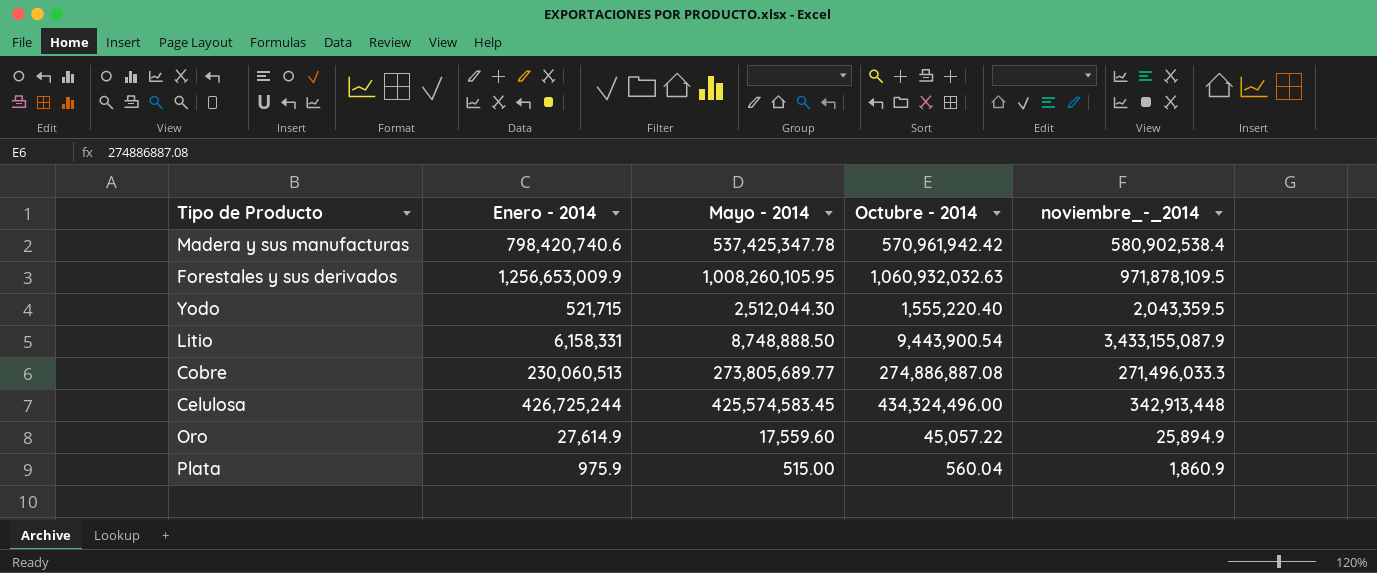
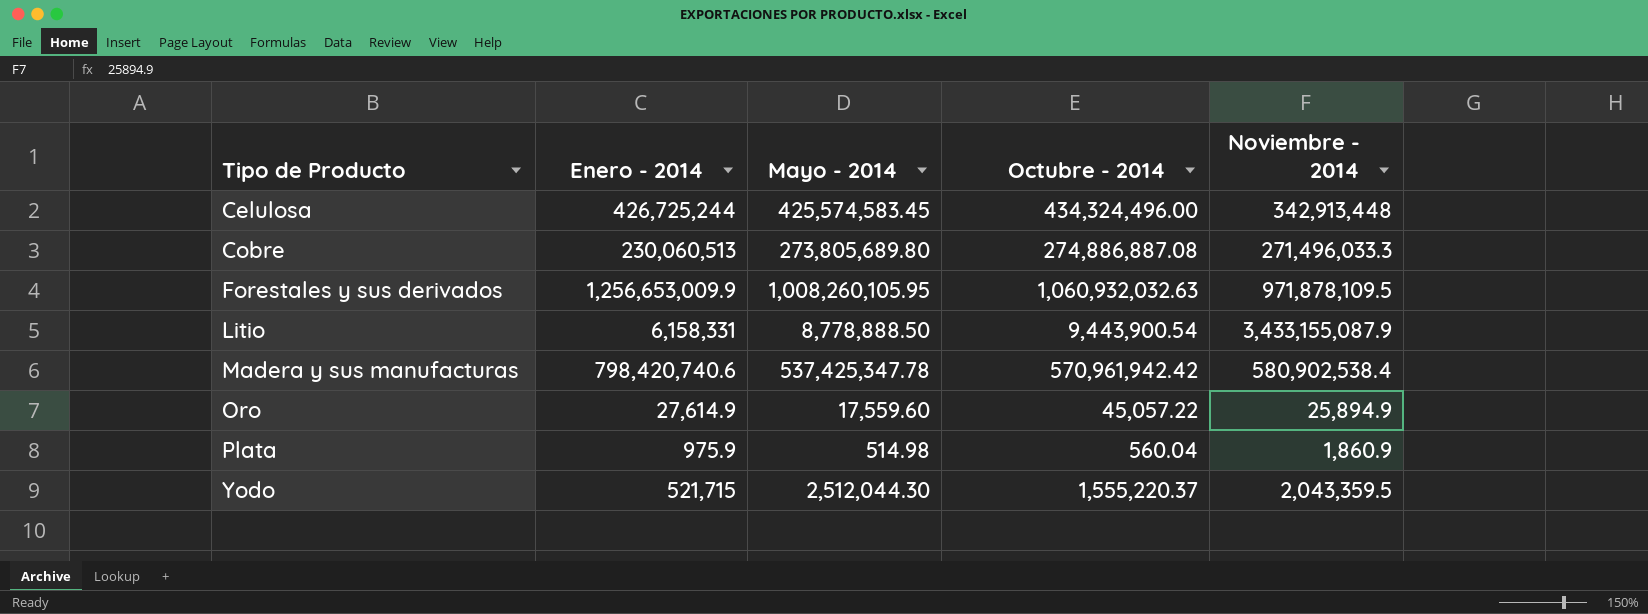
row order: none -> Tipo de Producto ascending
column name: noviembre_-_2014 -> Noviembre - 2014
Cobre | Mayo - 2014: 273,805,689.77 -> 273,805,689.80
Litio | Mayo - 2014: 8,748,888.50 -> 8,778,888.50
Plata | Mayo - 2014: 515.00 -> 514.98
Yodo | Octubre - 2014: 1,555,220.40 -> 1,555,220.37

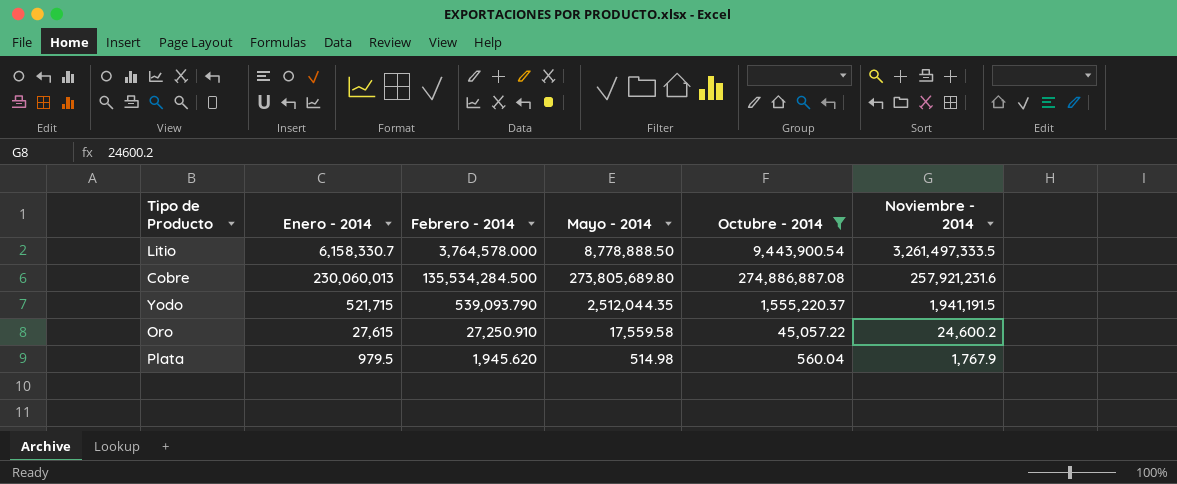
filter: none -> Octubre - 2014 <= 274,886,887.08
row order: Tipo de Producto ascending -> Noviembre - 2014 descending
column Febrero - 2014 | position: none -> 3
Litio | Enero - 2014: 6,158,331 -> 6,158,330.7
Litio | Noviembre - 2014: 3,433,155,087.9 -> 3,261,497,333.5
Cobre | Enero - 2014: 230,060,513 -> 230,060,013
Cobre | Noviembre - 2014: 271,496,033.3 -> 257,921,231.6
Yodo | Mayo - 2014: 2,512,044.30 -> 2,512,044.35
Yodo | Noviembre - 2014: 2,043,359.5 -> 1,941,191.5
Oro | Enero - 2014: 27,614.9 -> 27,615
Oro | Mayo - 2014: 17,559.60 -> 17,559.58
Oro | Noviembre - 2014: 25,894.9 -> 24,600.2
Plata | Enero - 2014: 975.9 -> 979.5
Plata | Noviembre - 2014: 1,860.9 -> 1,767.9

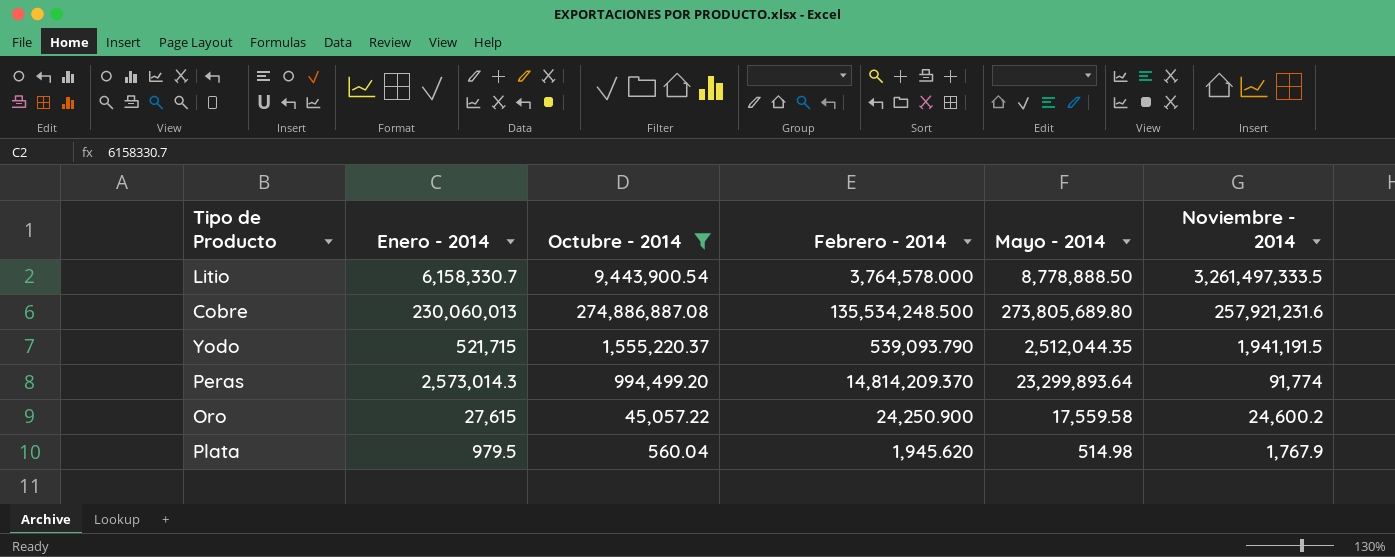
column Octubre - 2014 | position: 5 -> 3
Cobre | Febrero - 2014: 135,534,284.500 -> 135,534,248.500
row Peras: none -> 2,573,014.3 | 994,499.20 | 14,814,209.370 | 23,299,893.64 | 91,774
Oro | Febrero - 2014: 27,250.910 -> 24,250.900

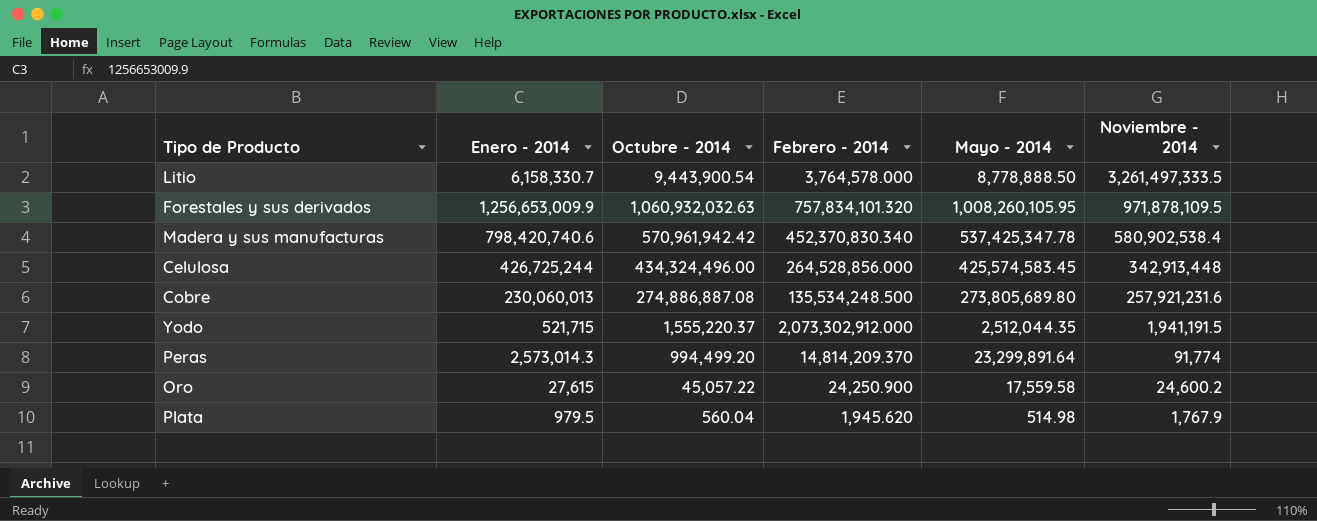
filter: Octubre - 2014 <= 274,886,887.08 -> none
Yodo | Febrero - 2014: 539,093.790 -> 2,073,302,912.000
Peras | Mayo - 2014: 23,299,893.64 -> 23,299,891.64

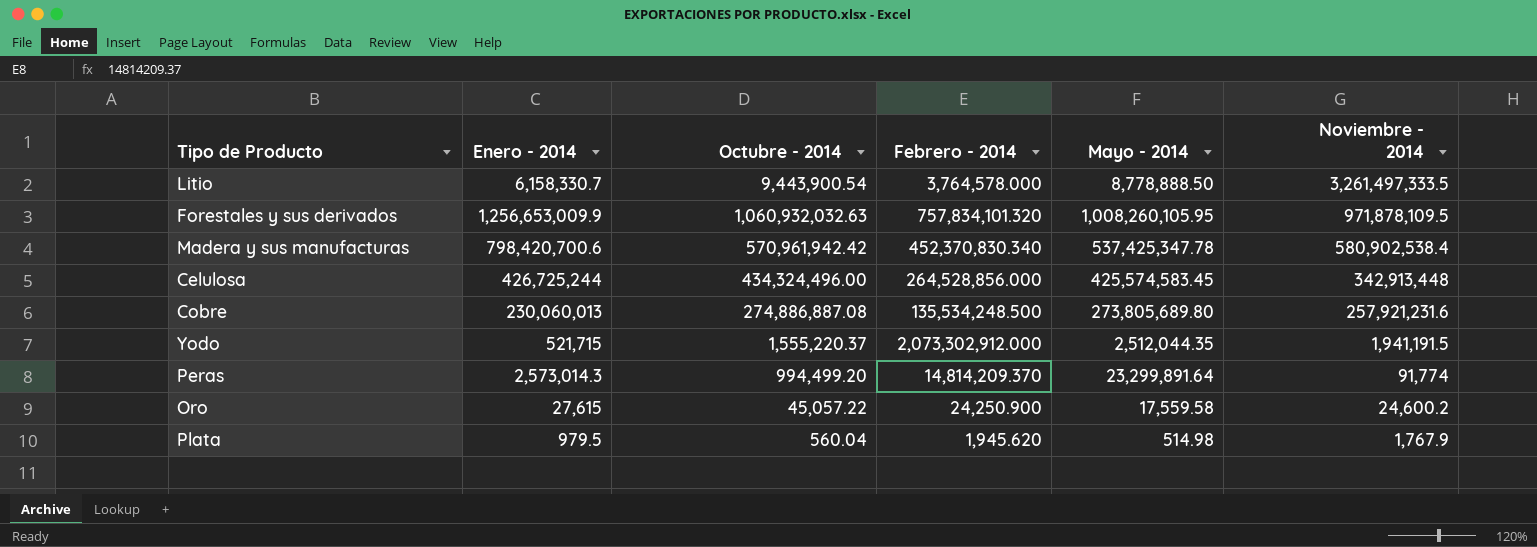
Madera y sus manufacturas | Enero - 2014: 798,420,740.6 -> 798,420,700.6

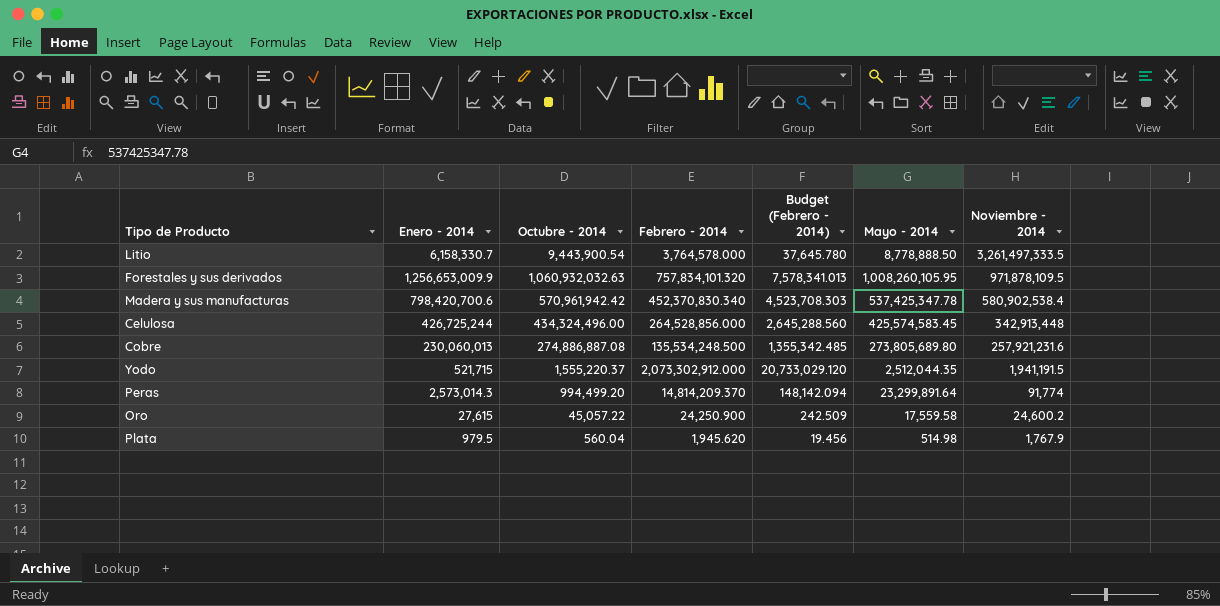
column Budget (Febrero - 2014) | formula: none -> [Febrero - 2014] * 0.01

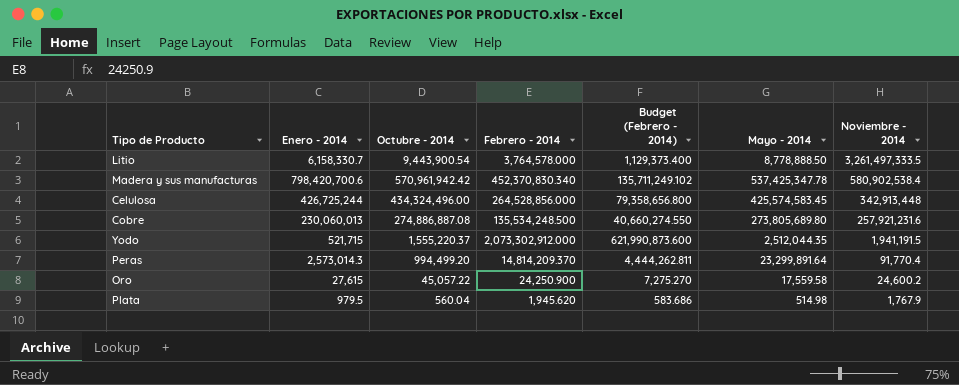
column Budget (Febrero - 2014) | formula: [Febrero - 2014] * 0.01 -> [Febrero - 2014] * 0.3
row Forestales y sus derivados: 1,256,653,009.9 | 1,060,932,032.63 | 757,834,101.320 | 7,578,341.013 | 1,008,260,105.95 | 971,878,109.5 -> none
Peras | Noviembre - 2014: 91,774 -> 91,770.4

